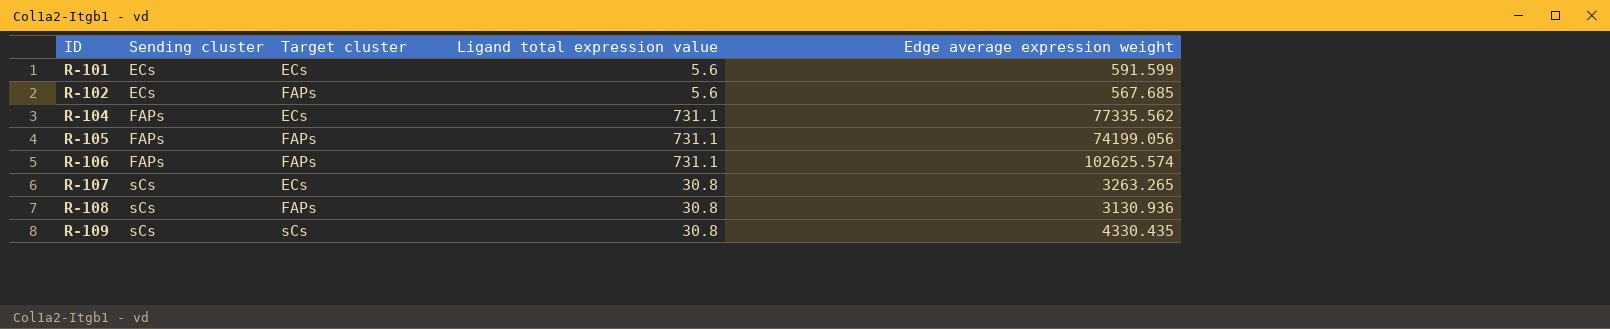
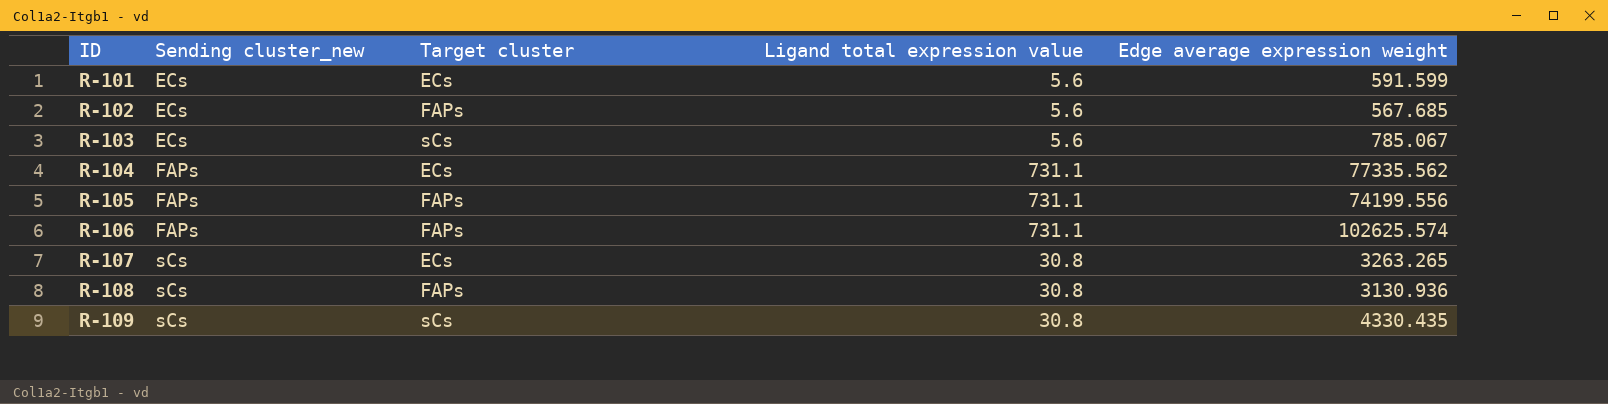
column name: Sending cluster -> Sending cluster_new
row R-103: none -> ECs | sCs | 5.6 | 785.067
R-105 | Edge average expression weight: 74199.056 -> 74199.556

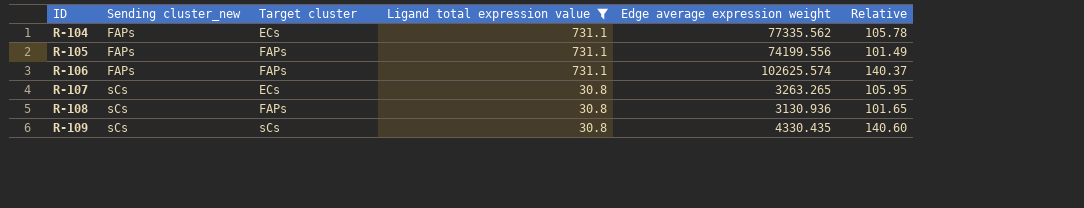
filter: none -> Ligand total expression value != 5.6
column Relative | formula: none -> [Edge average expression weight] / [Ligand total expression value]

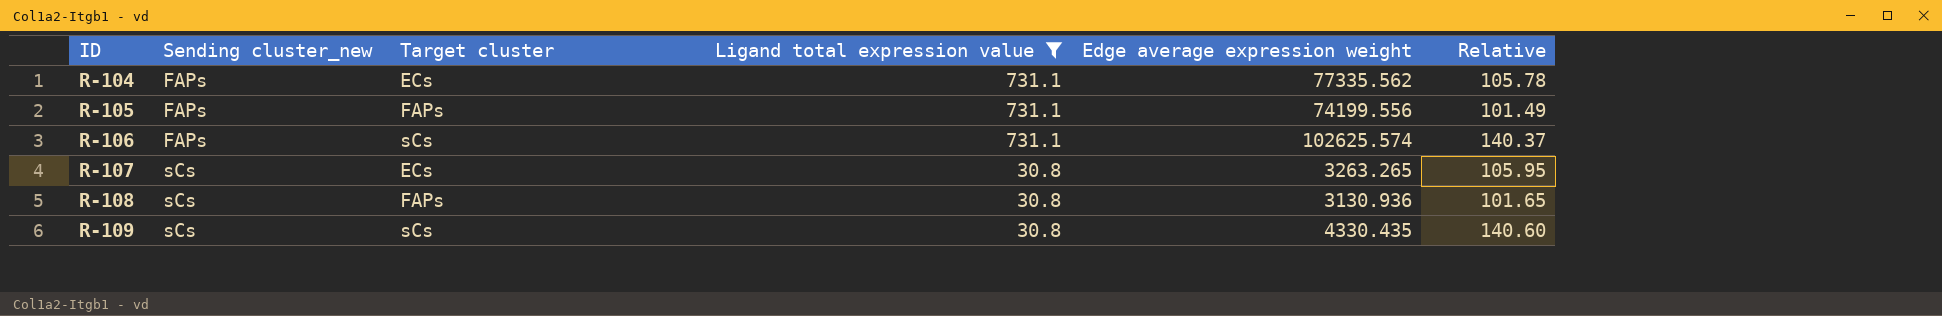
R-106 | Target cluster: FAPs -> sCs

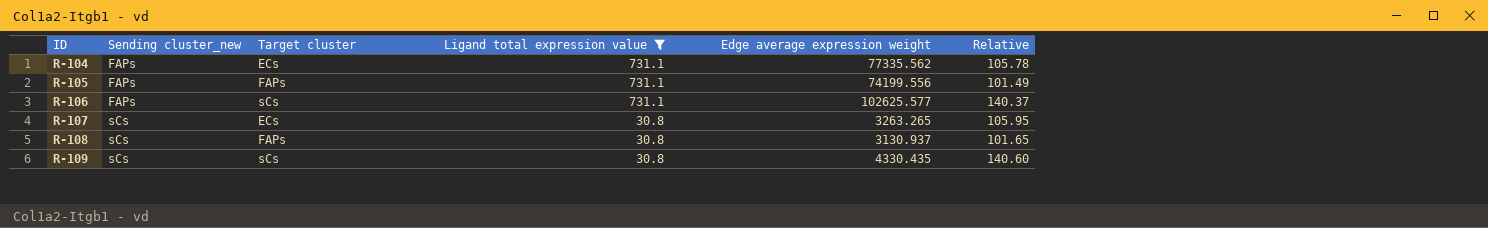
R-106 | Edge average expression weight: 102625.574 -> 102625.577
R-108 | Edge average expression weight: 3130.936 -> 3130.937

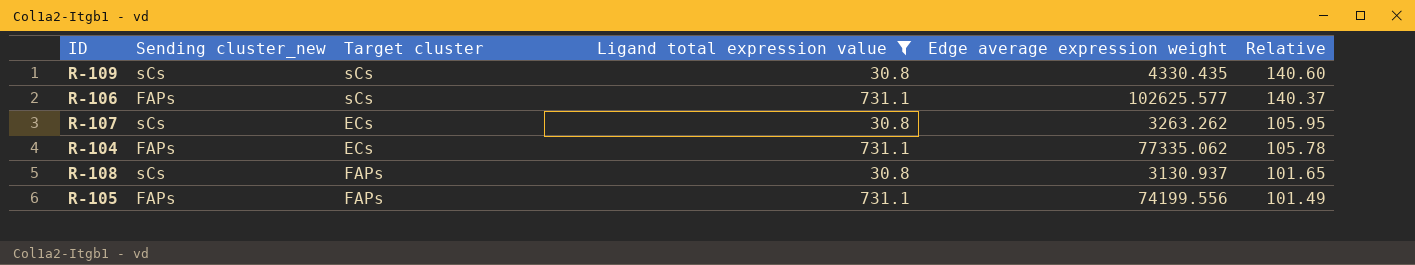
row order: ID ascending -> Relative descending
R-107 | Edge average expression weight: 3263.265 -> 3263.262
R-104 | Edge average expression weight: 77335.562 -> 77335.062

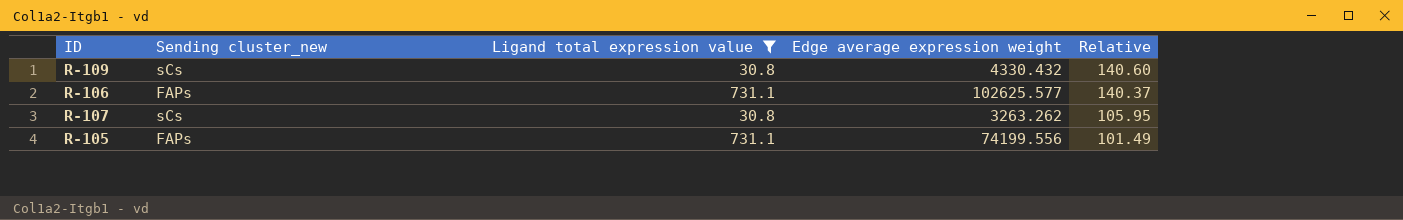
column Target cluster | position: 3 -> none
row R-104: FAPs | ECs | 731.1 | 77335.062 | 105.78 -> none
row R-108: sCs | FAPs | 30.8 | 3130.937 | 101.65 -> none
R-109 | Edge average expression weight: 4330.435 -> 4330.432

